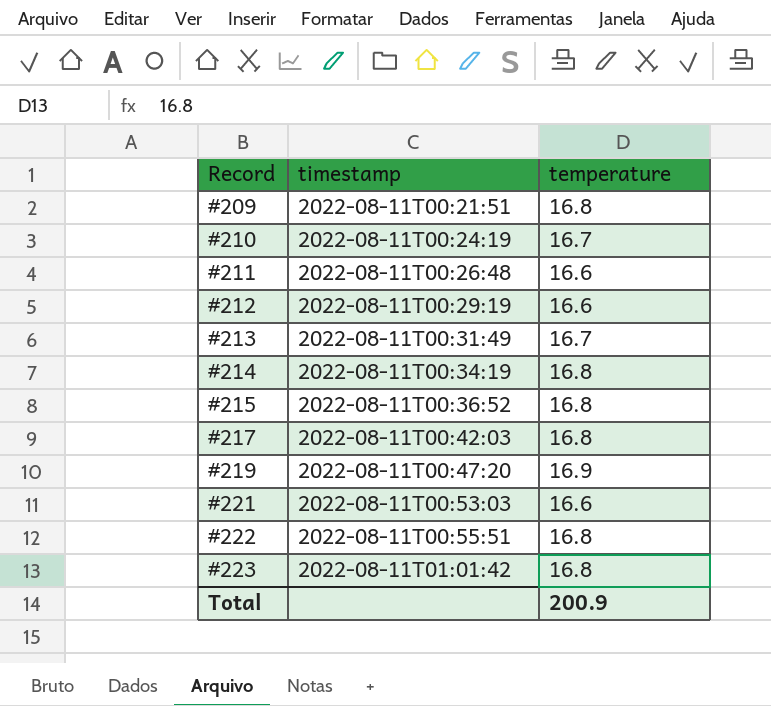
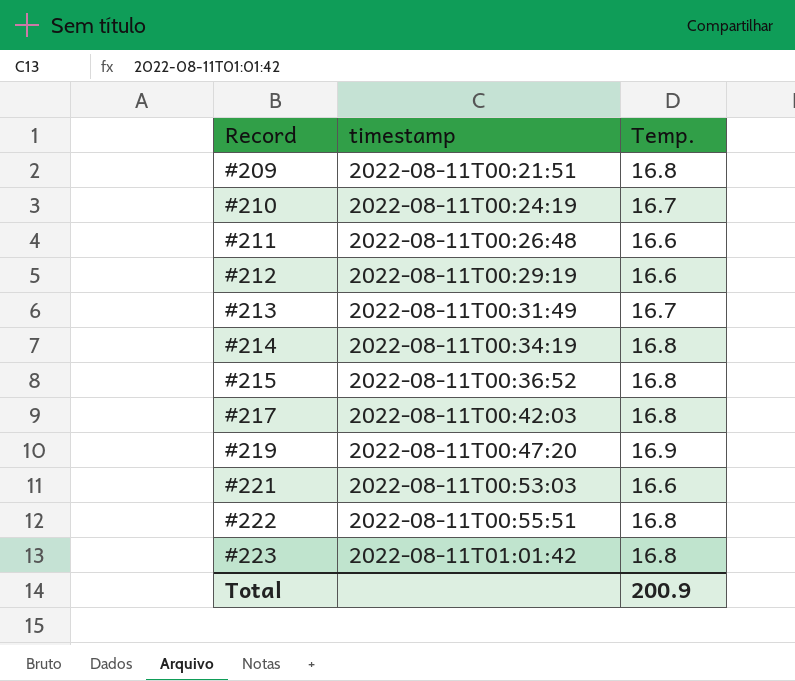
column name: temperature -> Temp.

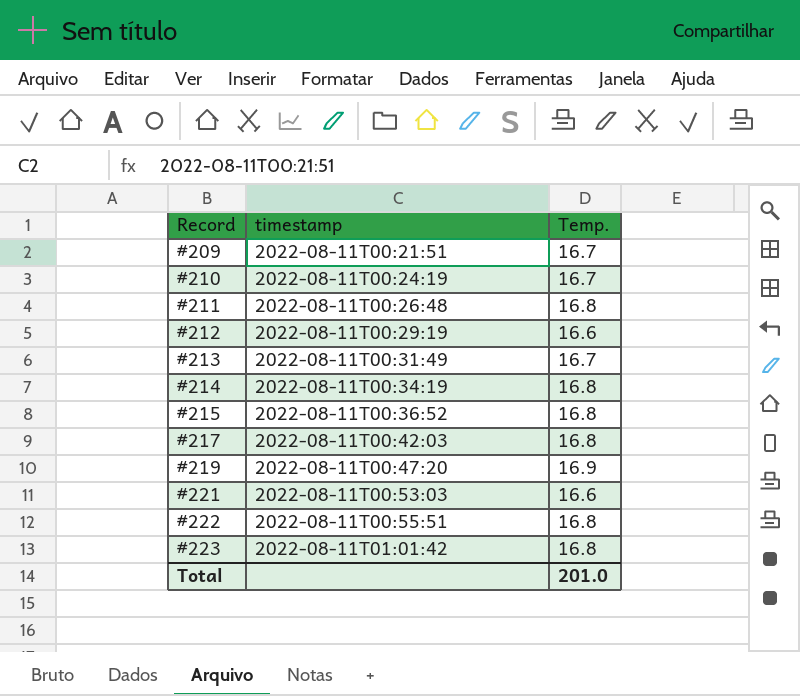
#209 | Temp.: 16.8 -> 16.7
#211 | Temp.: 16.6 -> 16.8
Total | Temp.: 200.9 -> 201.0

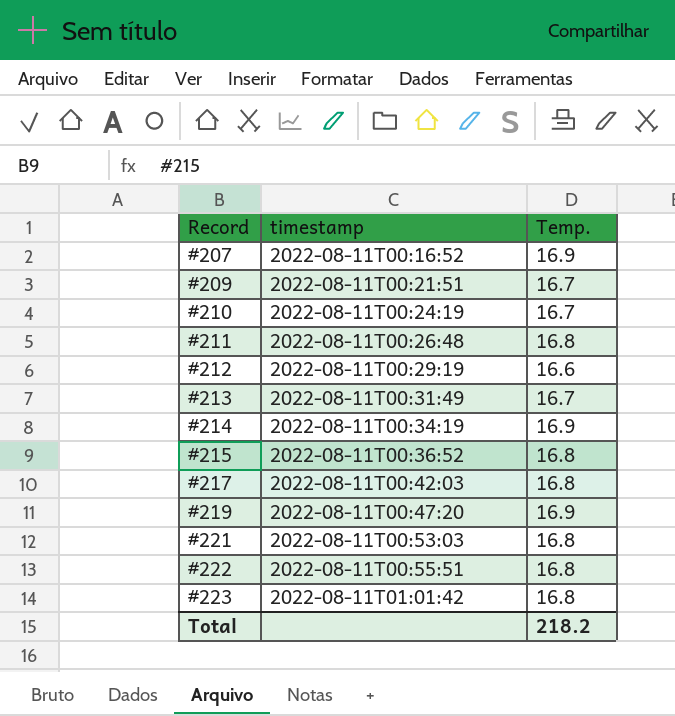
row #207: none -> 2022-08-11T00:16:52 | 16.9
#214 | Temp.: 16.8 -> 16.9
#221 | Temp.: 16.6 -> 16.8
Total | Temp.: 201.0 -> 218.2

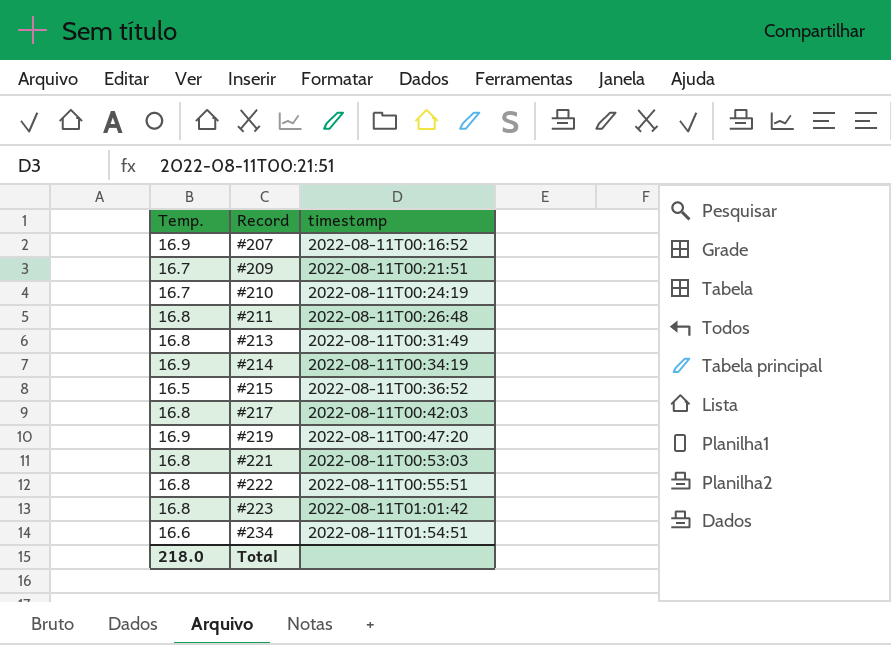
column Temp. | position: 3 -> 1
row #212: 2022-08-11T00:29:19 | 16.6 -> none
#213 | Temp.: 16.7 -> 16.8
#215 | Temp.: 16.8 -> 16.5
row #234: none -> 16.6 | 2022-08-11T01:54:51
Total | Temp.: 218.2 -> 218.0

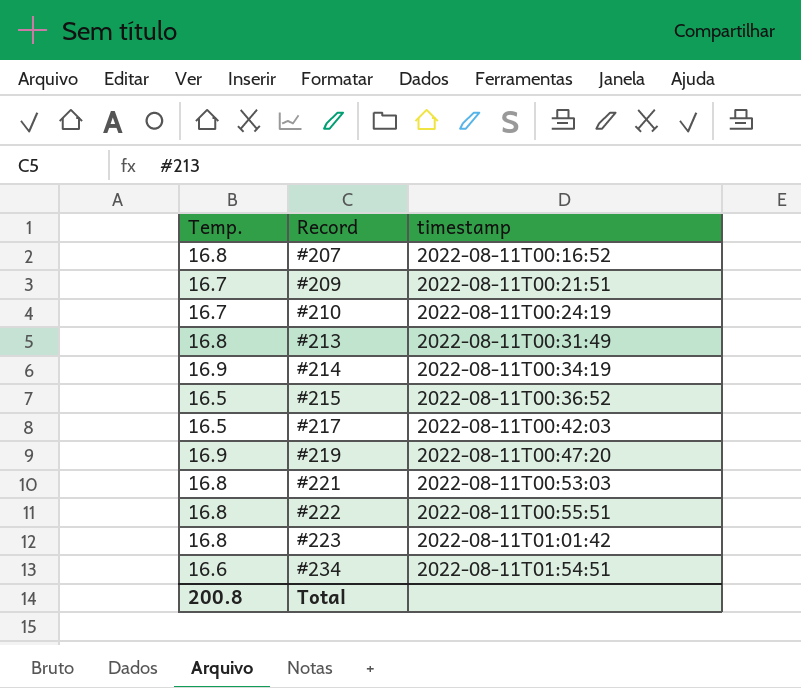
row #211: 16.8 | 2022-08-11T00:26:48 -> none
#207 | Temp.: 16.9 -> 16.8
#217 | Temp.: 16.8 -> 16.5
Total | Temp.: 218.0 -> 200.8

